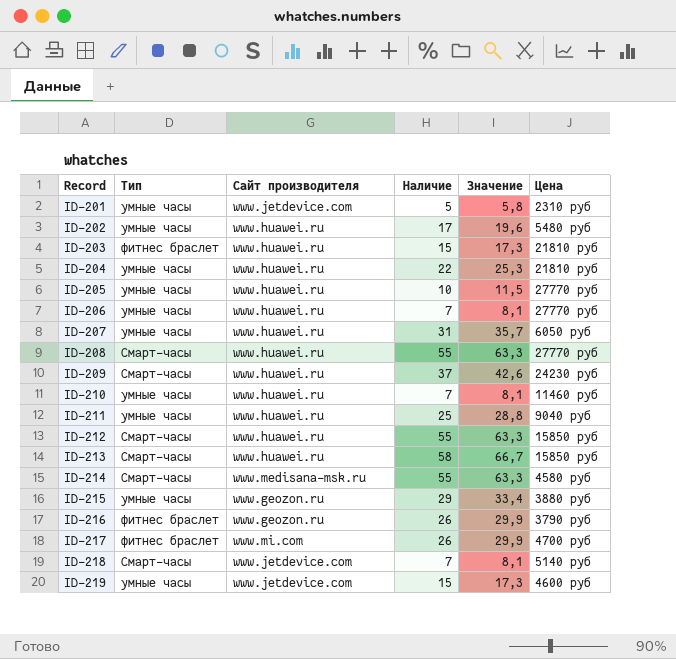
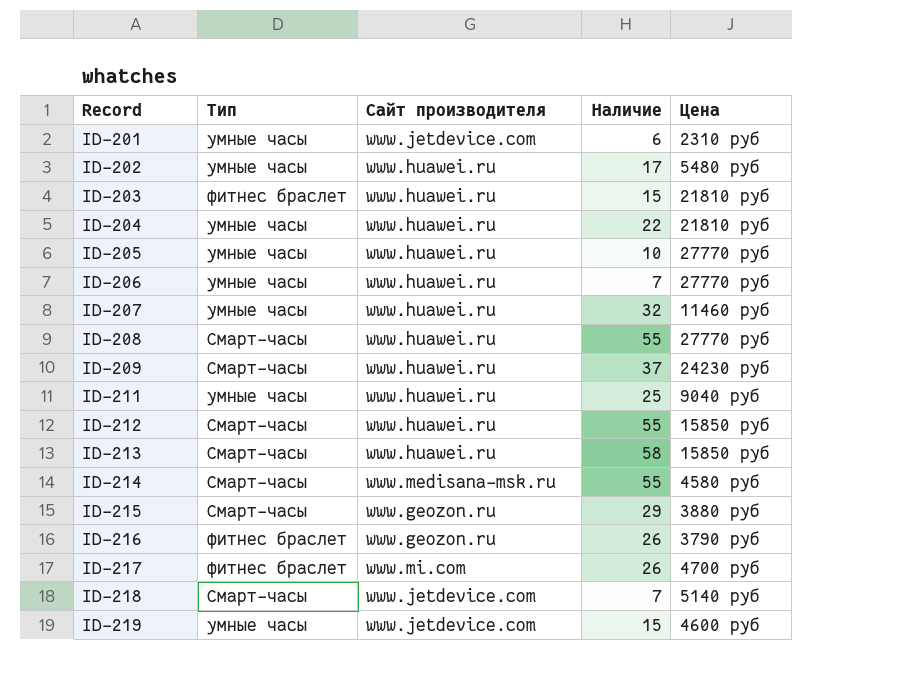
column Значение | formula: [Наличие] * 1,15 -> none
row ID-210: умные часы | www.huawei.ru | 7 | 8,1 | 11460 руб -> none
ID-201 | Наличие: 5 -> 6
ID-207 | Наличие: 31 -> 32
ID-207 | Цена: 6050 руб -> 11460 руб
ID-215 | Тип: умные часы -> Смарт-часы

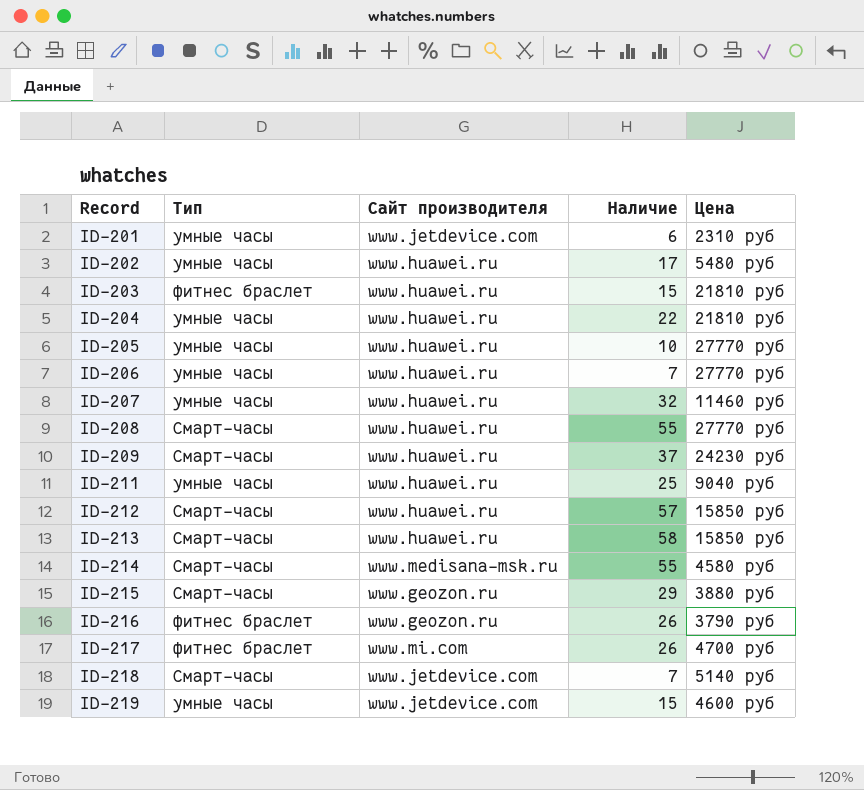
ID-212 | Наличие: 55 -> 57

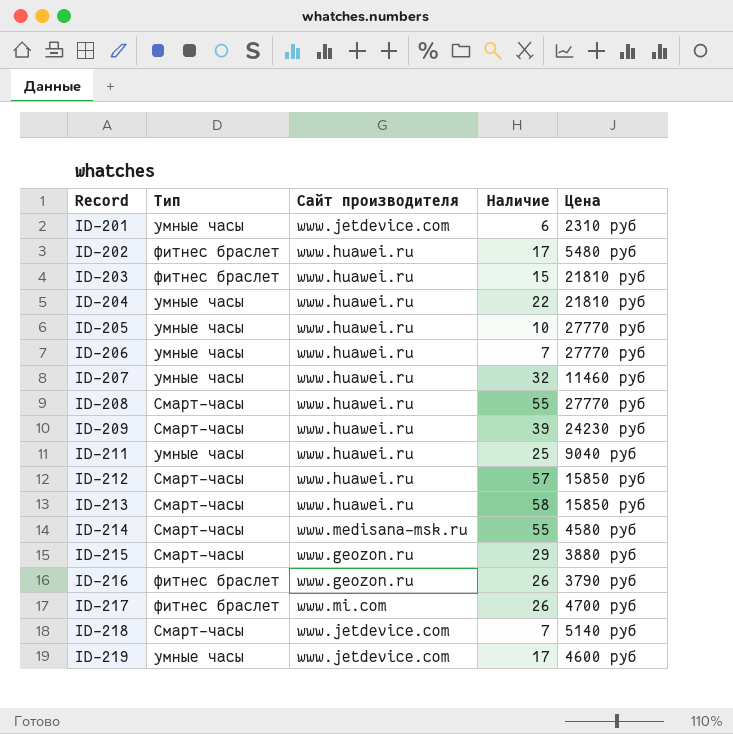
ID-202 | Тип: умные часы -> фитнес браслет
ID-209 | Наличие: 37 -> 39
ID-219 | Наличие: 15 -> 17

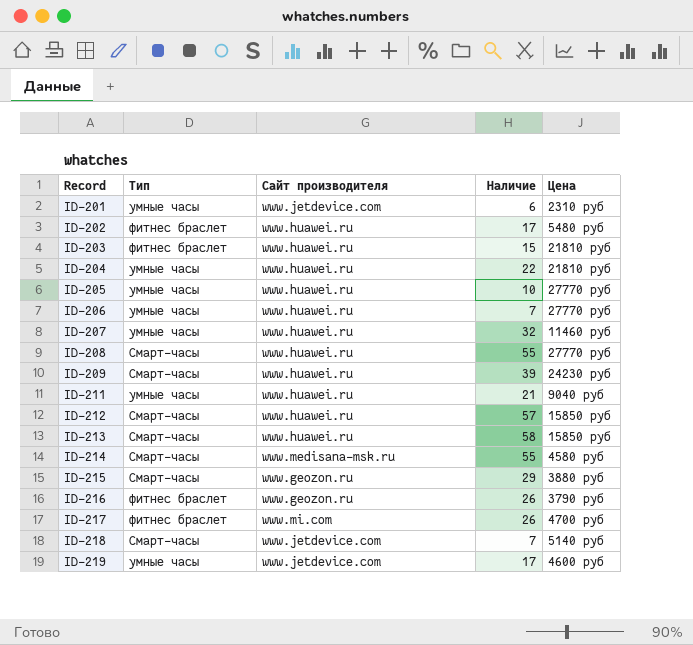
ID-211 | Наличие: 25 -> 21

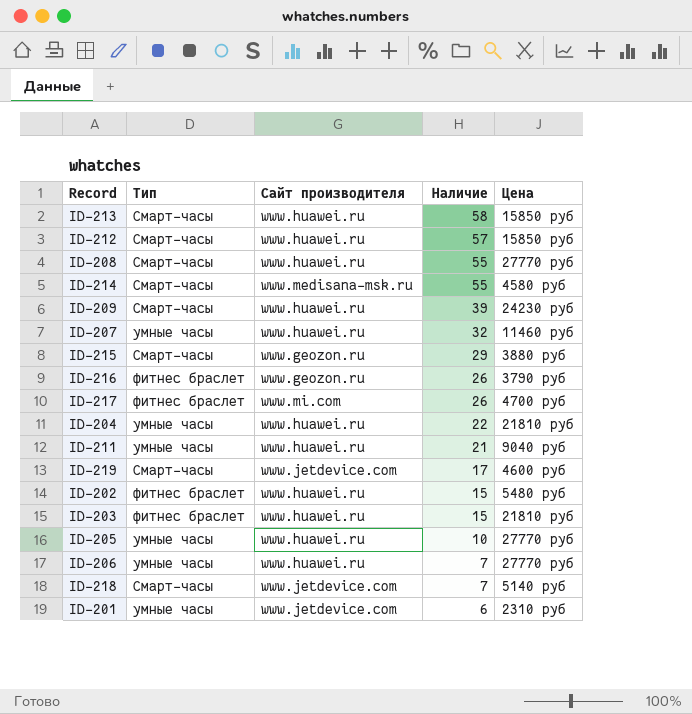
row order: Record ascending -> Наличие descending
ID-219 | Тип: умные часы -> Смарт-часы
ID-202 | Наличие: 17 -> 15

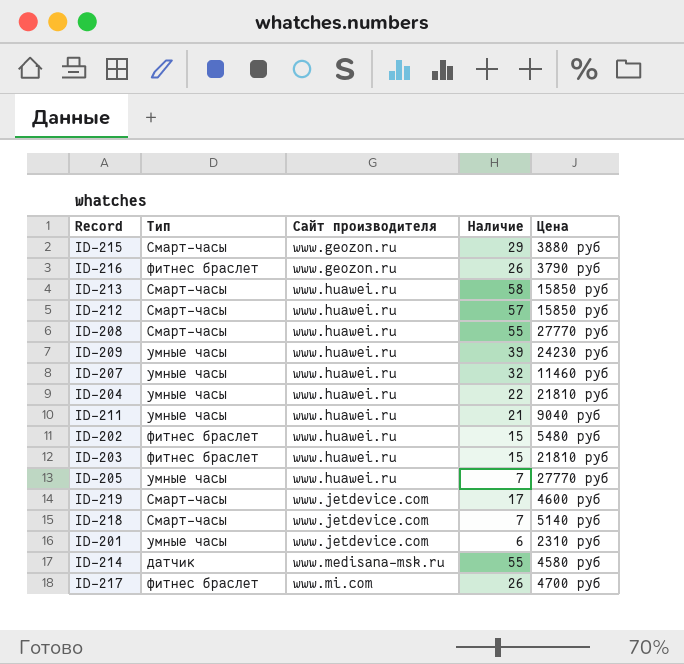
row order: Наличие descending -> Сайт производителя ascending
row ID-206: умные часы | www.huawei.ru | 7 | 27770 руб -> none
ID-209 | Тип: Смарт-часы -> умные часы
ID-205 | Наличие: 10 -> 7
ID-214 | Тип: Смарт-часы -> датчик

